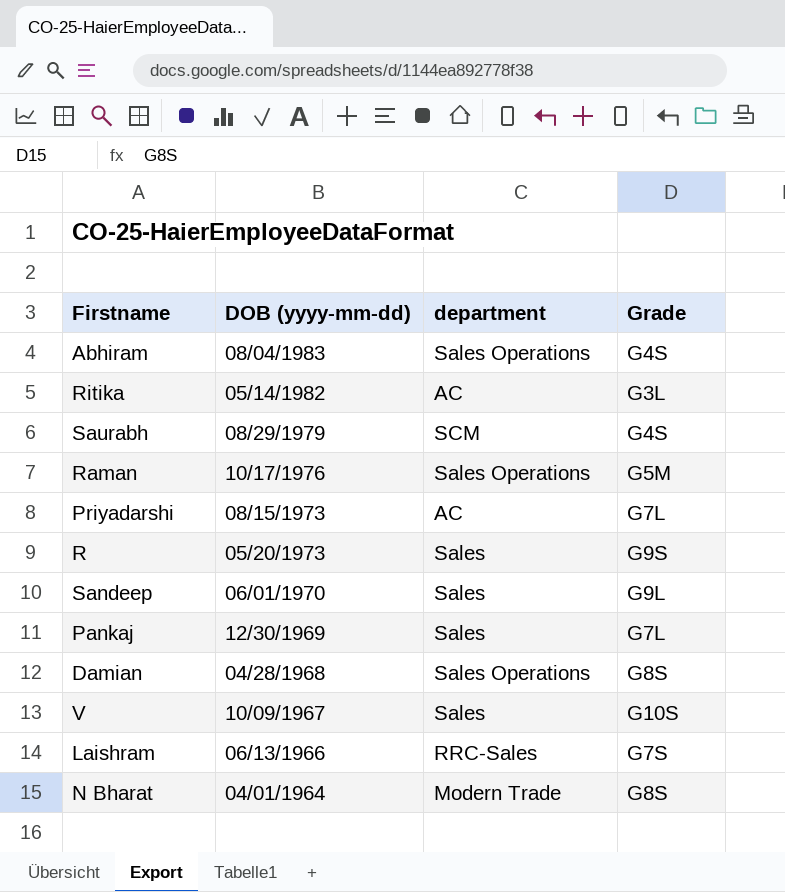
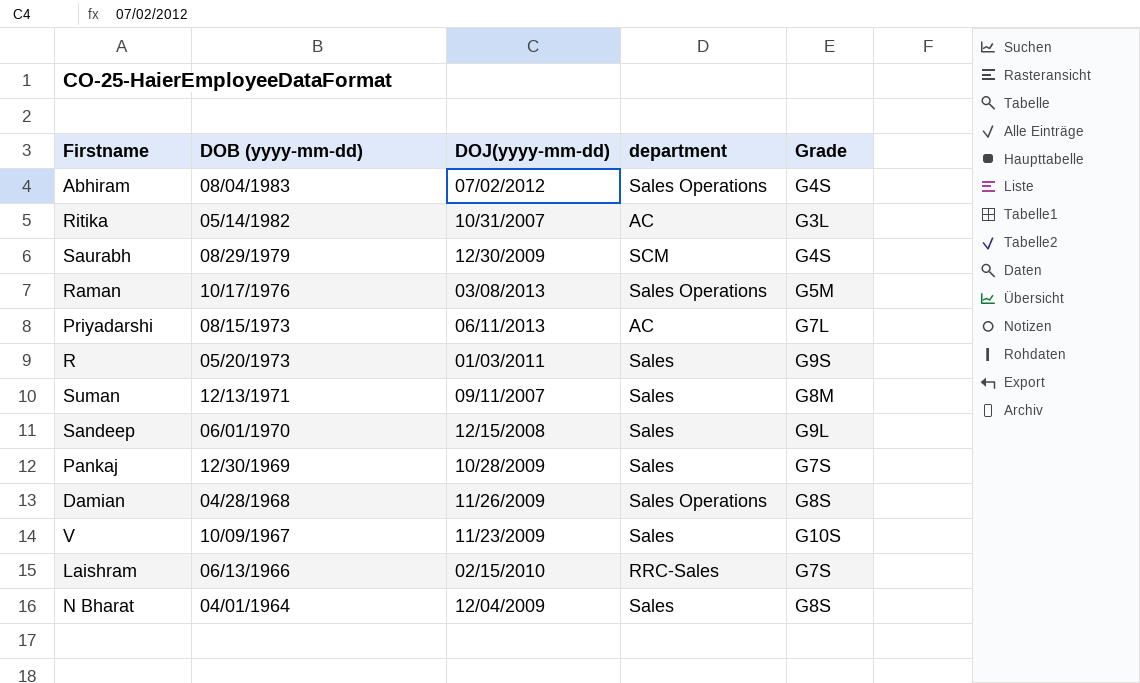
column DOJ(yyyy-mm-dd) | position: none -> 3
row Suman: none -> 12/13/1971 | 09/11/2007 | Sales | G8M
Pankaj | Grade: G7L -> G7S
N Bharat | department: Modern Trade -> Sales

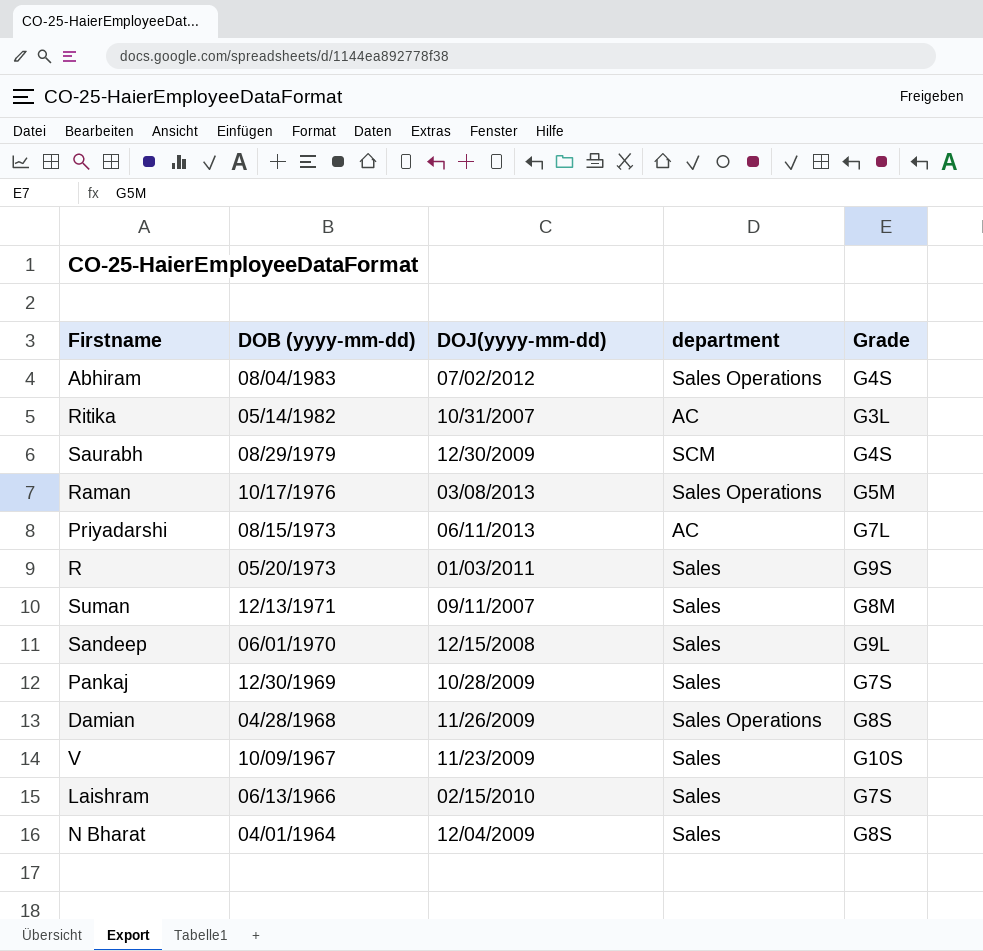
Laishram | department: RRC-Sales -> Sales

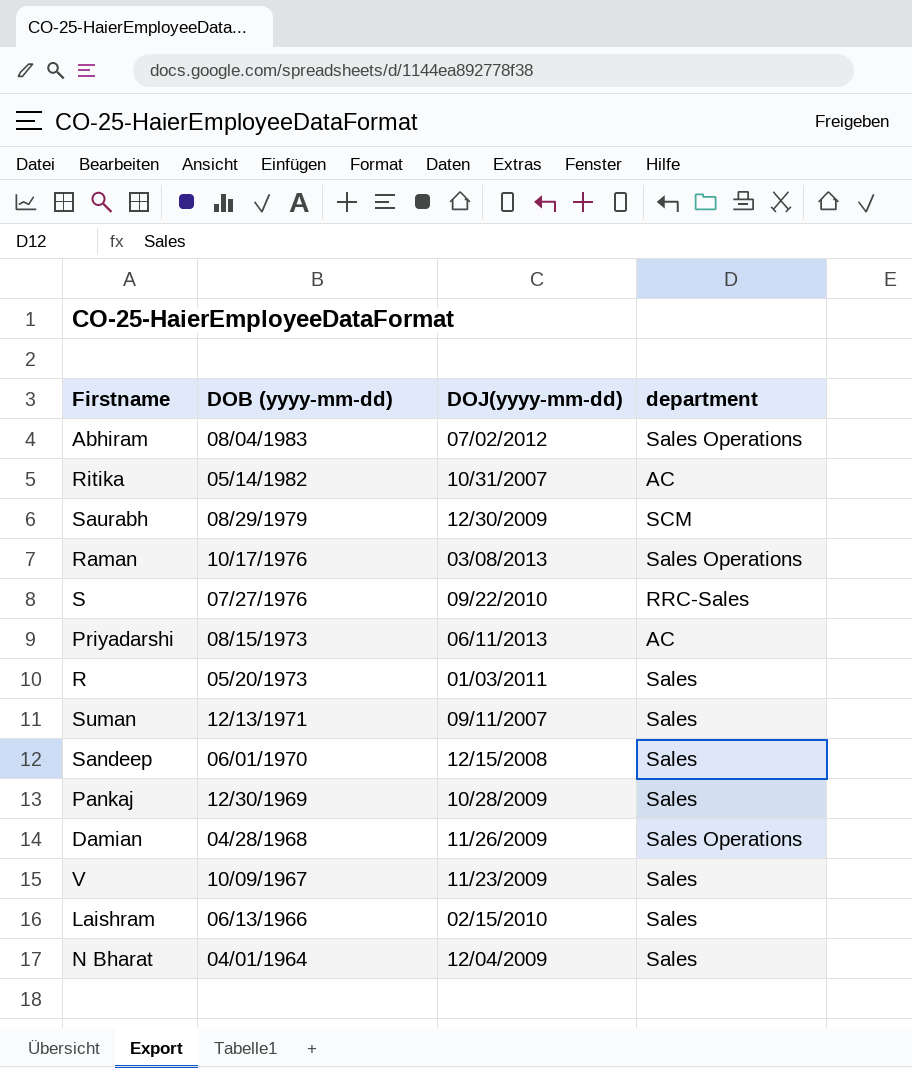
column Grade | position: 5 -> none
row S: none -> 07/27/1976 | 09/22/2010 | RRC-Sales

